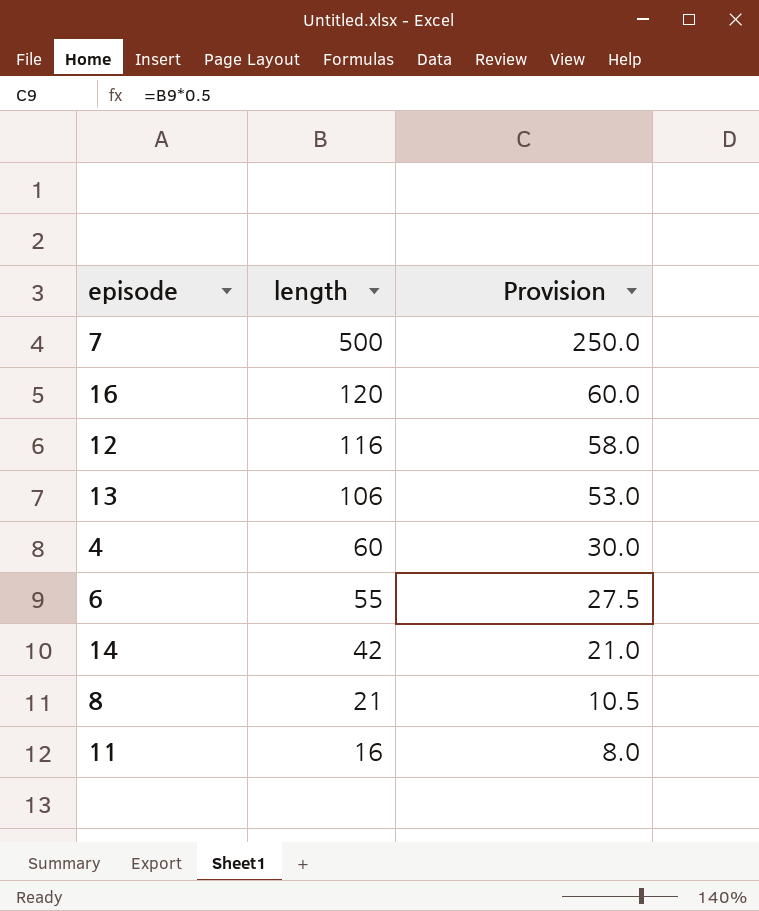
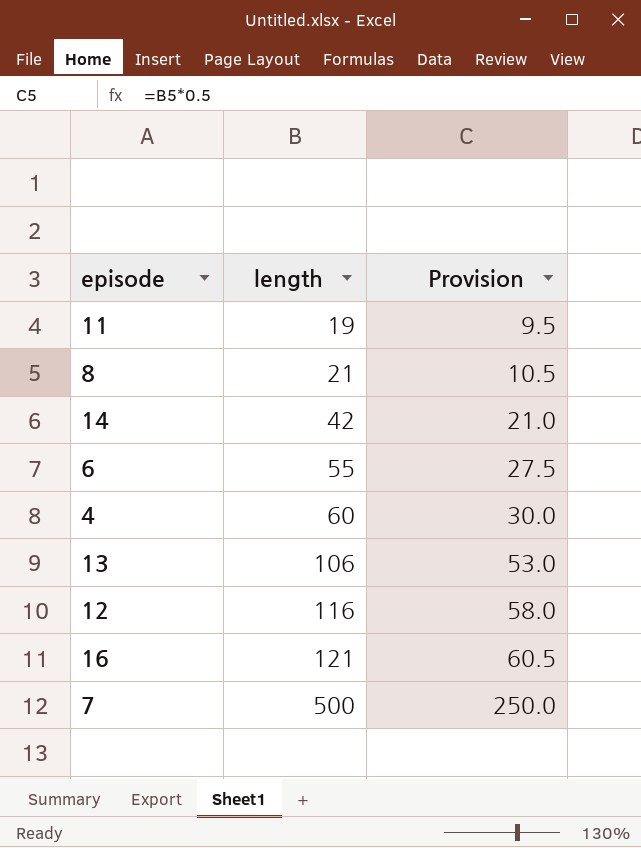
row order: length descending -> length ascending
11 | length: 16 -> 19
11 | Provision: 8.0 -> 9.5
16 | length: 120 -> 121
16 | Provision: 60.0 -> 60.5

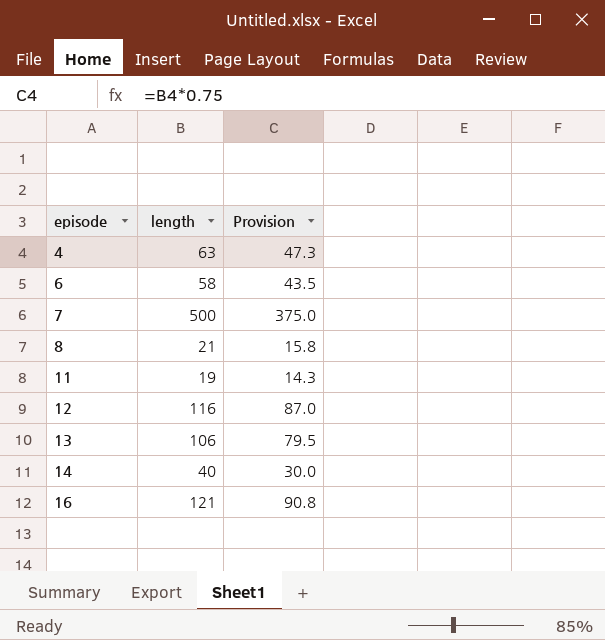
row order: length ascending -> episode ascending
column Provision | formula: [length] * 0.5 -> [length] * 0.75
4 | length: 60 -> 63
6 | length: 55 -> 58
14 | length: 42 -> 40

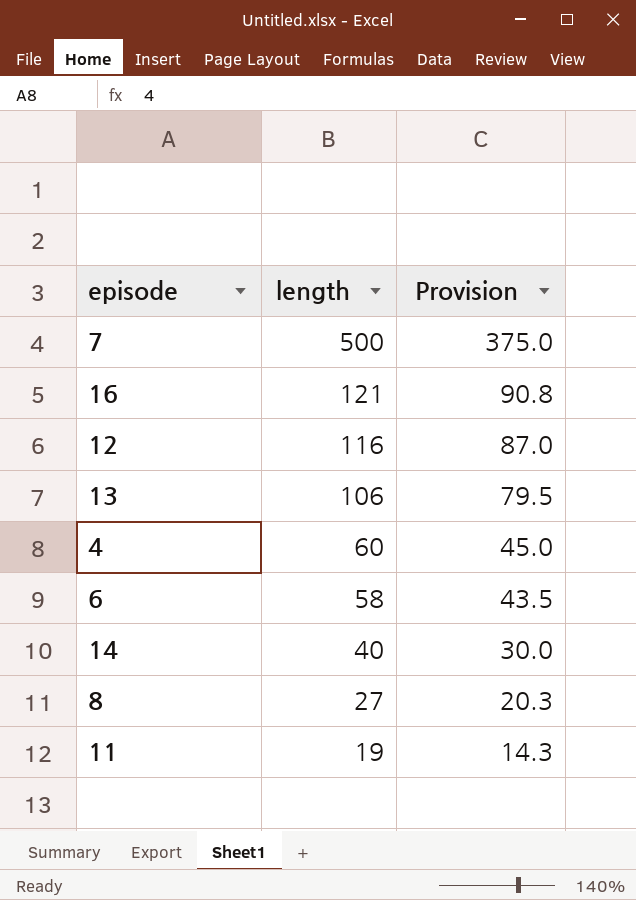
row order: episode ascending -> length descending
4 | length: 63 -> 60
4 | Provision: 47.3 -> 45.0
8 | length: 21 -> 27
8 | Provision: 15.8 -> 20.3

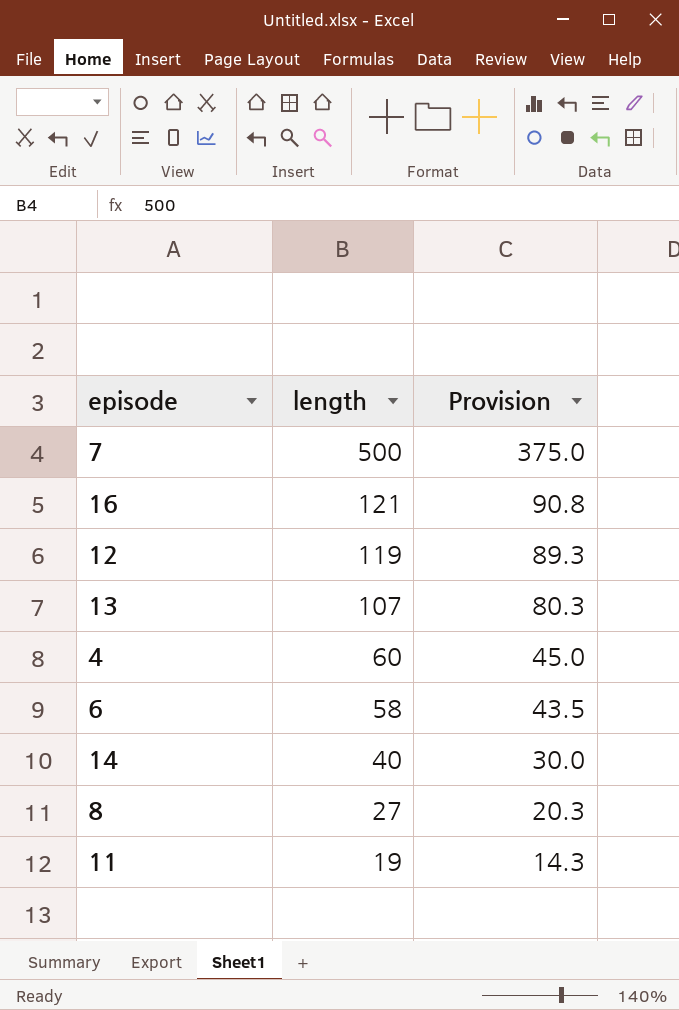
12 | length: 116 -> 119
12 | Provision: 87.0 -> 89.3
13 | length: 106 -> 107
13 | Provision: 79.5 -> 80.3

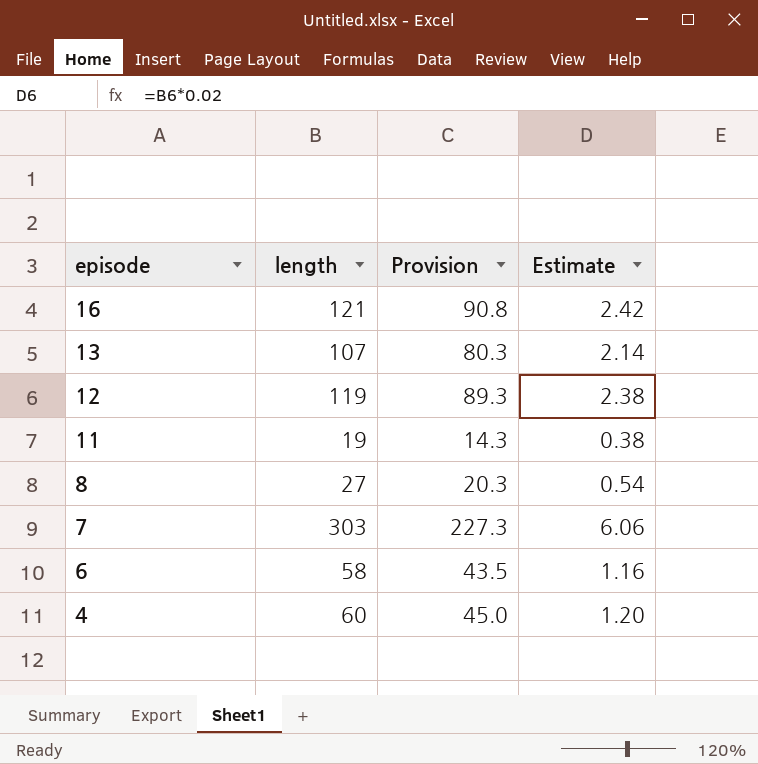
row order: length descending -> episode descending
column Estimate | formula: none -> [length] * 0.02
row 14: 40 | 30.0 -> none
7 | length: 500 -> 303
7 | Provision: 375.0 -> 227.3

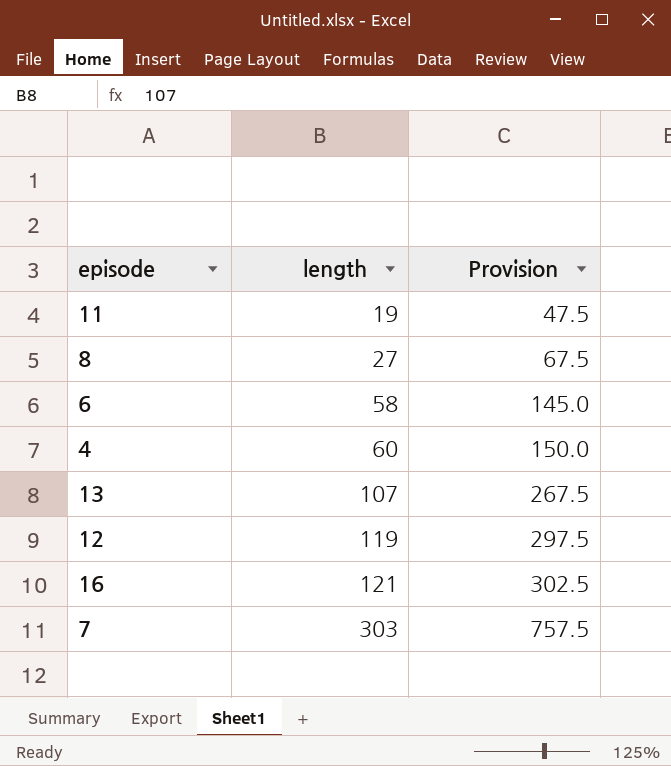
row order: episode descending -> length ascending
column Estimate | formula: [length] * 0.02 -> none
column Provision | formula: [length] * 0.75 -> [length] * 2.5

